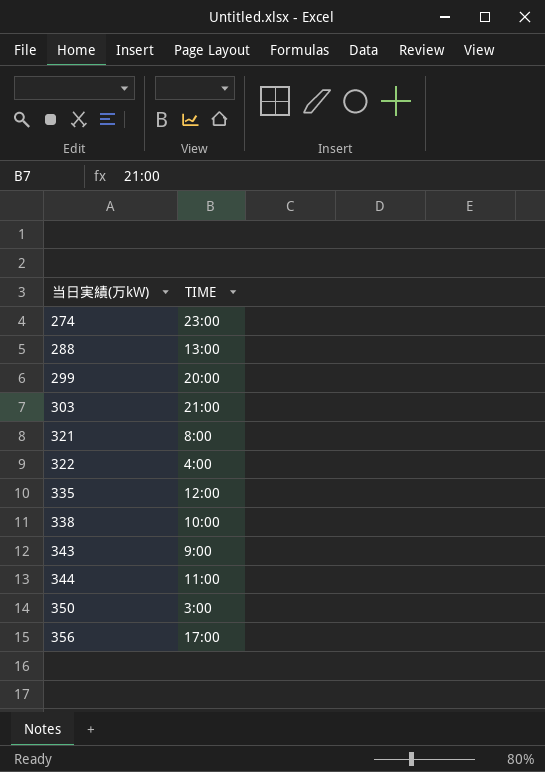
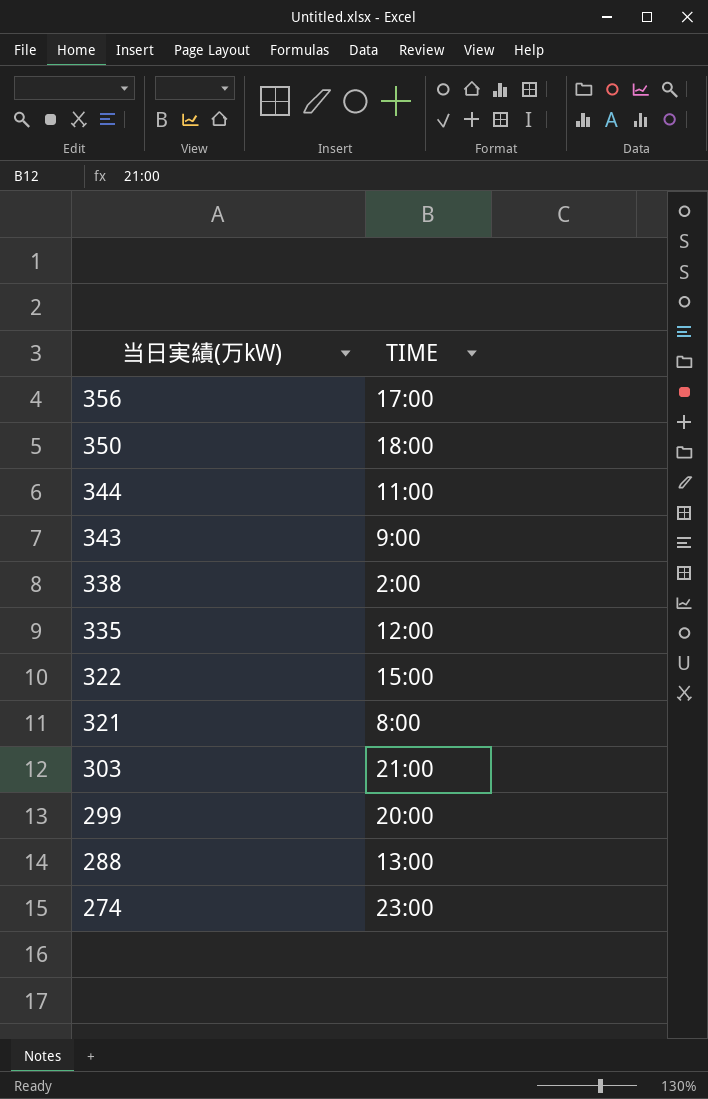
row order: 当日実績(万kW) ascending -> 当日実績(万kW) descending
350 | TIME: 3:00 -> 18:00
338 | TIME: 10:00 -> 2:00
322 | TIME: 4:00 -> 15:00

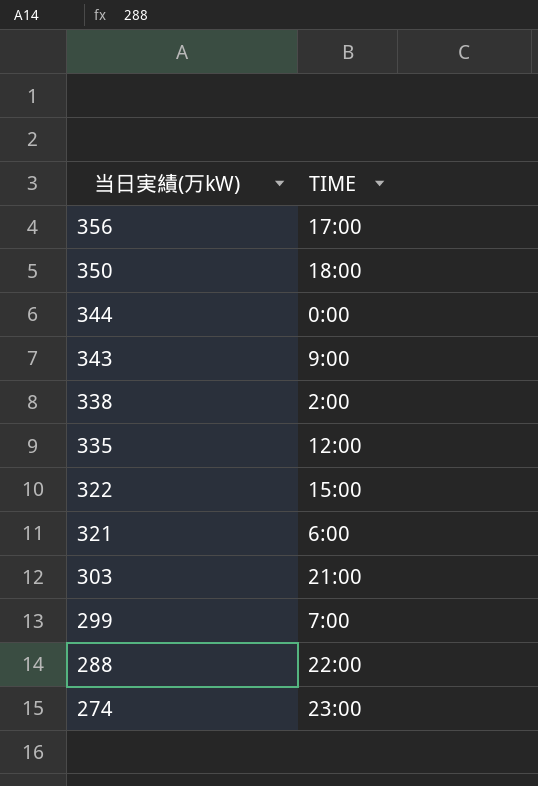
344 | TIME: 11:00 -> 0:00
321 | TIME: 8:00 -> 6:00
299 | TIME: 20:00 -> 7:00
288 | TIME: 13:00 -> 22:00

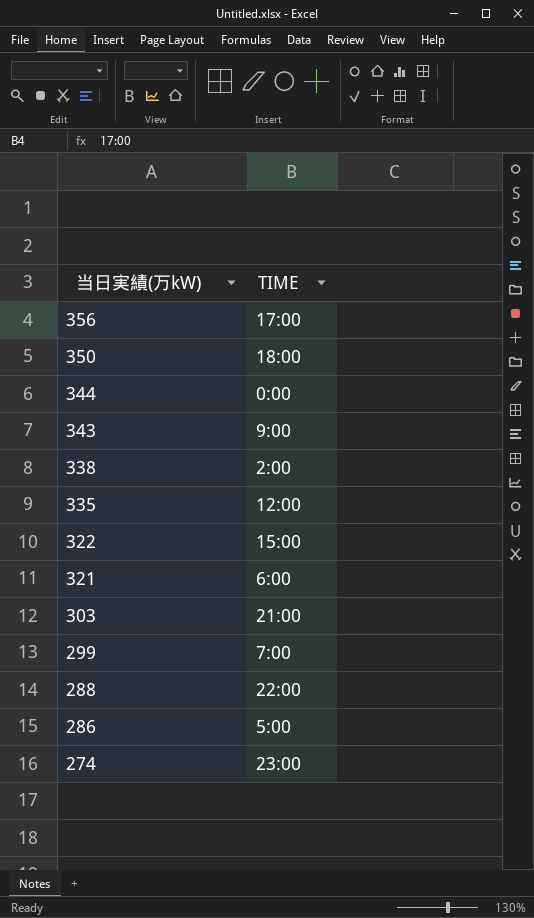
row 286: none -> 5:00

